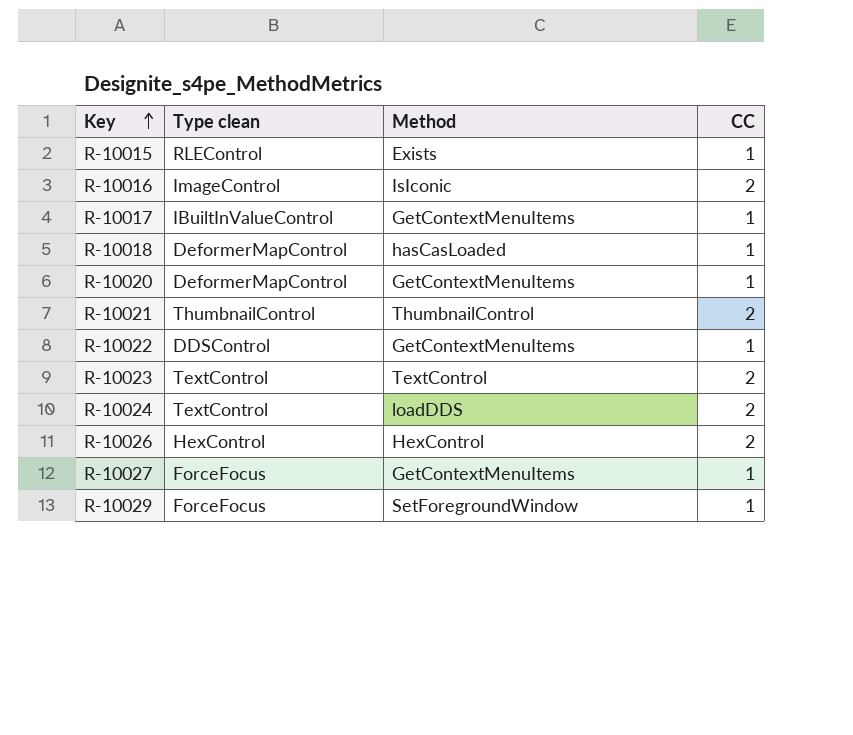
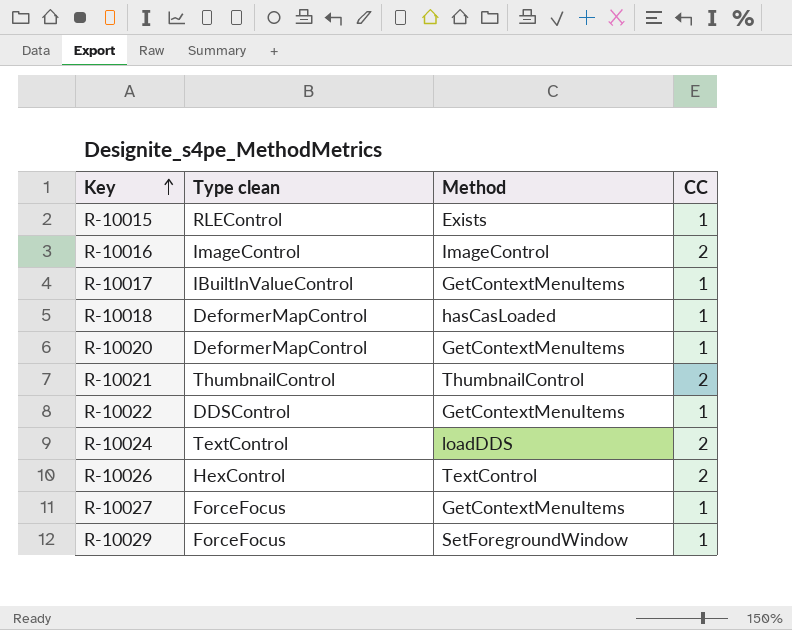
row R-10023: TextControl | TextControl | 2 -> none
R-10016 | Method: IsIconic -> ImageControl
R-10026 | Method: HexControl -> TextControl

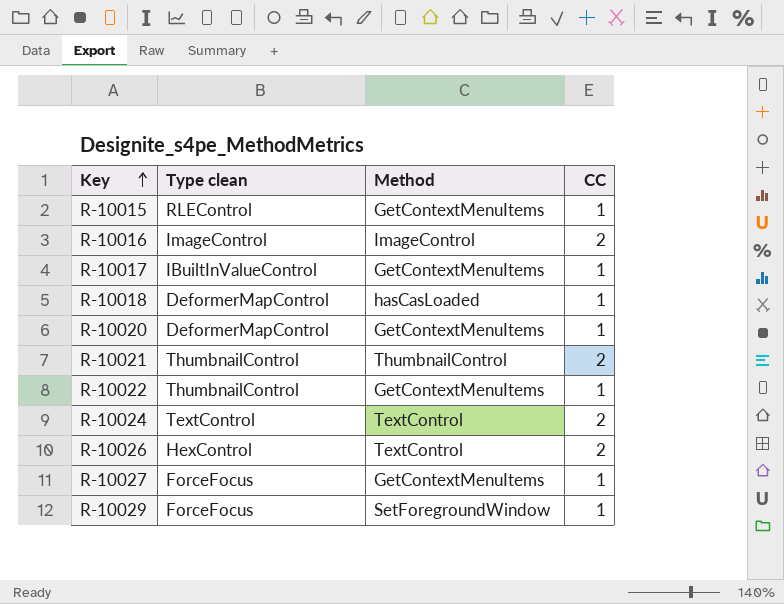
R-10015 | Method: Exists -> GetContextMenuItems
R-10022 | Type clean: DDSControl -> ThumbnailControl
R-10024 | Method: loadDDS -> TextControl

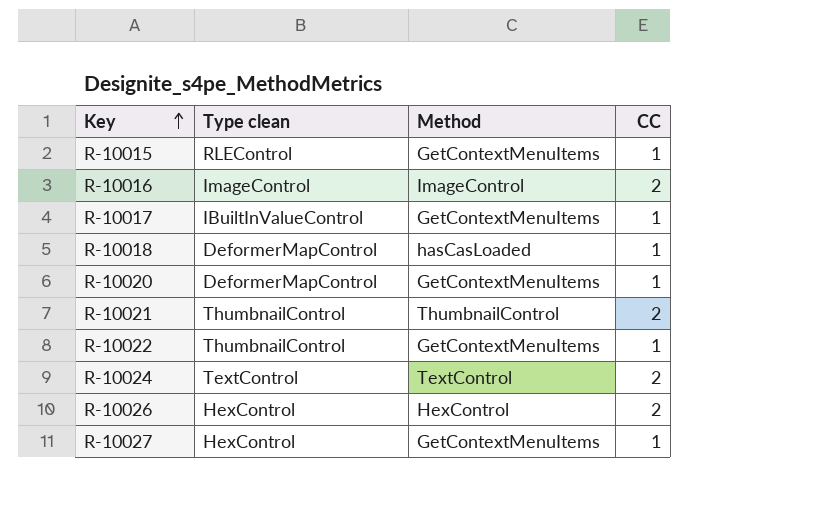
row R-10029: ForceFocus | SetForegroundWindow | 1 -> none
R-10026 | Method: TextControl -> HexControl
R-10027 | Type clean: ForceFocus -> HexControl

